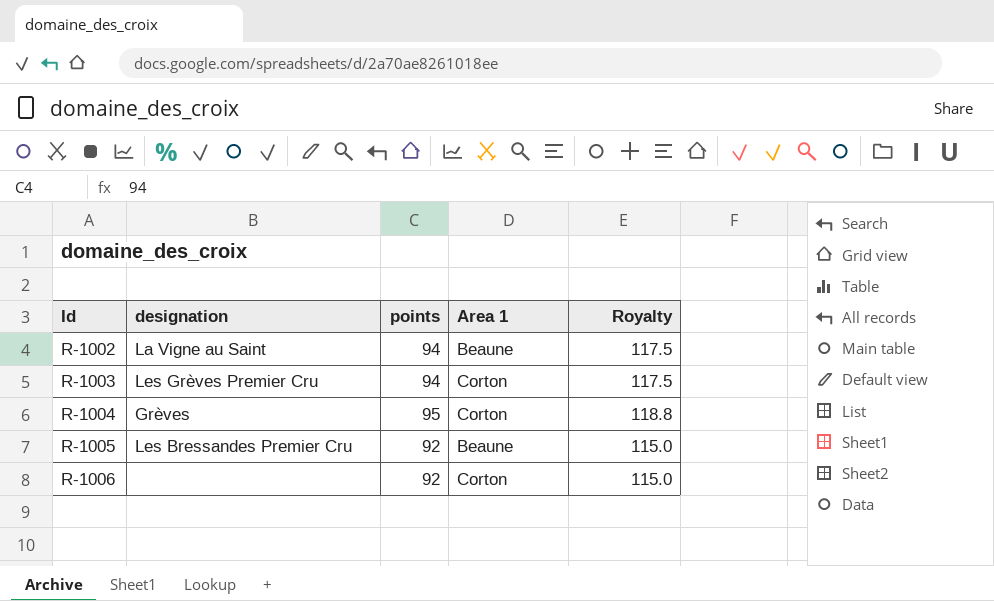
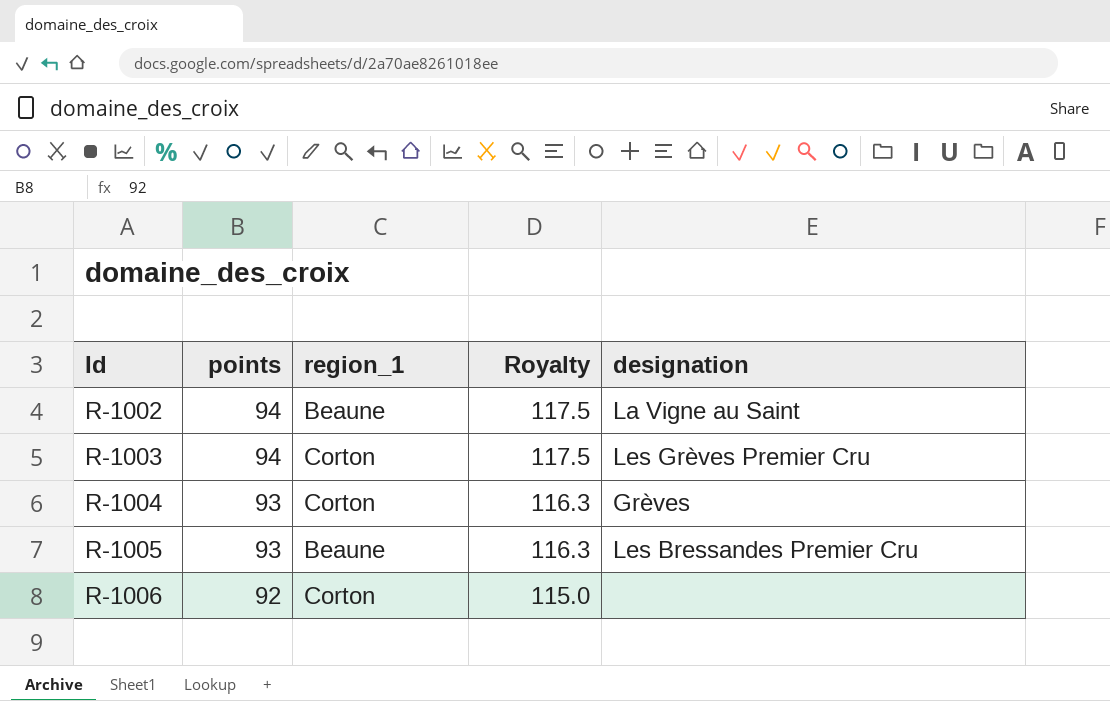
column name: Area 1 -> region_1
column designation | position: 2 -> 5
R-1004 | points: 95 -> 93
R-1004 | Royalty: 118.8 -> 116.3
R-1005 | points: 92 -> 93
R-1005 | Royalty: 115.0 -> 116.3

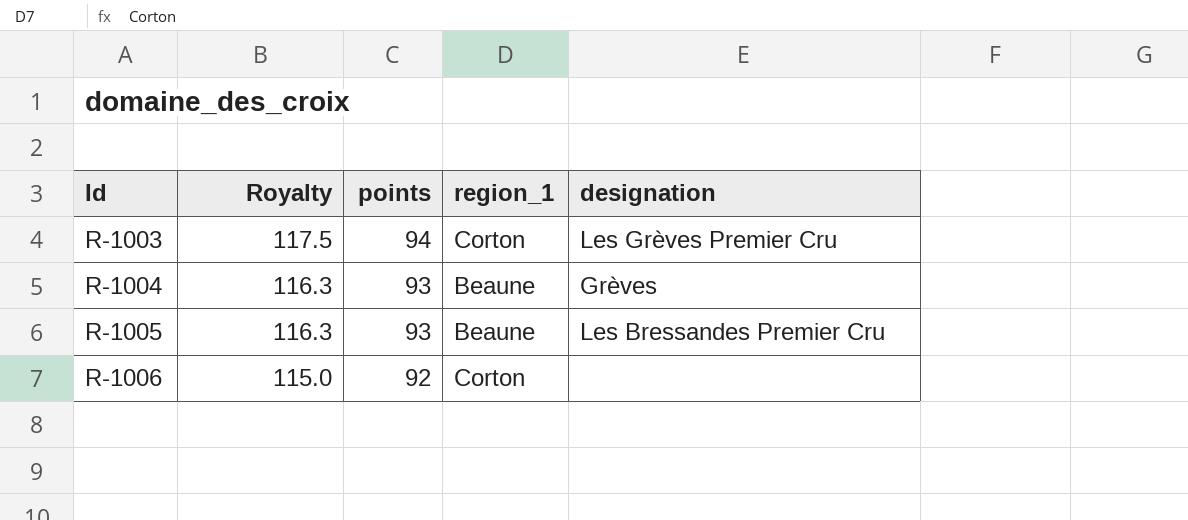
column Royalty | position: 4 -> 2
row R-1002: 94 | Beaune | 117.5 | La Vigne au Saint -> none
R-1004 | region_1: Corton -> Beaune

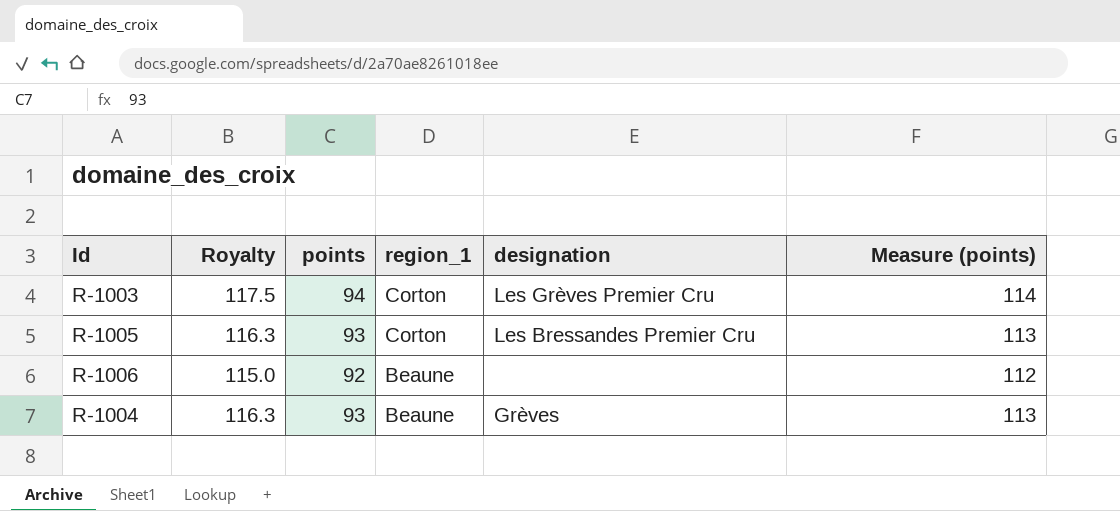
row order: Id ascending -> region_1 descending
column Measure (points) | formula: none -> [points] + 20
R-1005 | region_1: Beaune -> Corton
R-1006 | region_1: Corton -> Beaune

